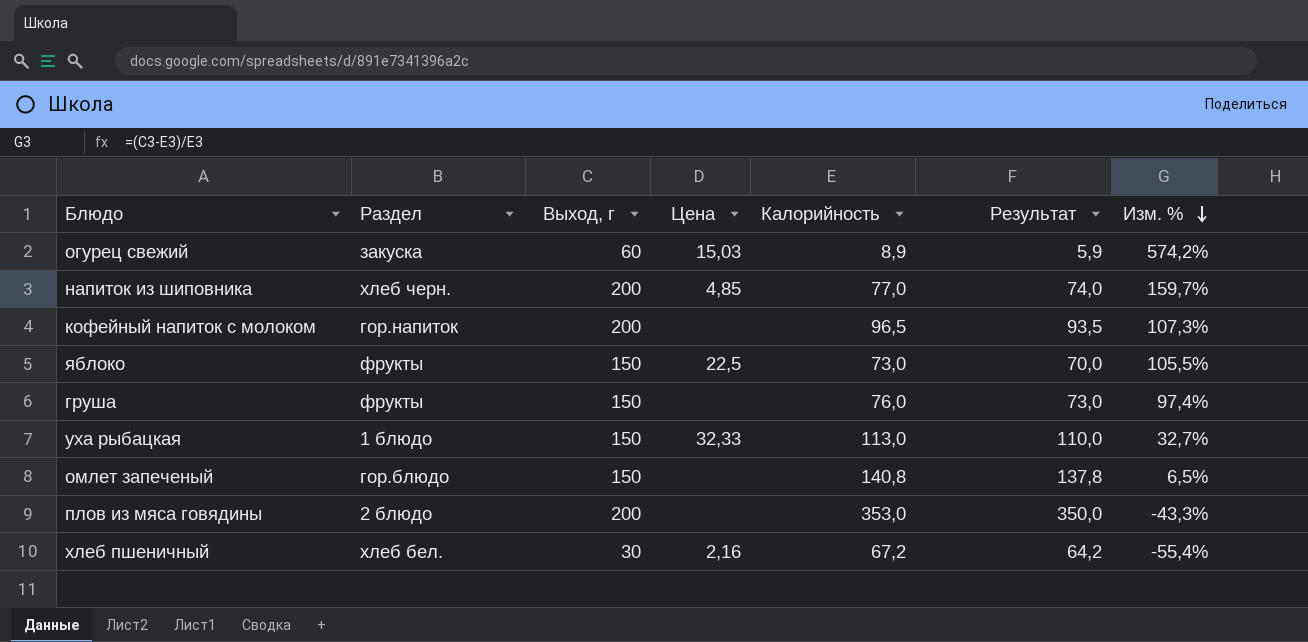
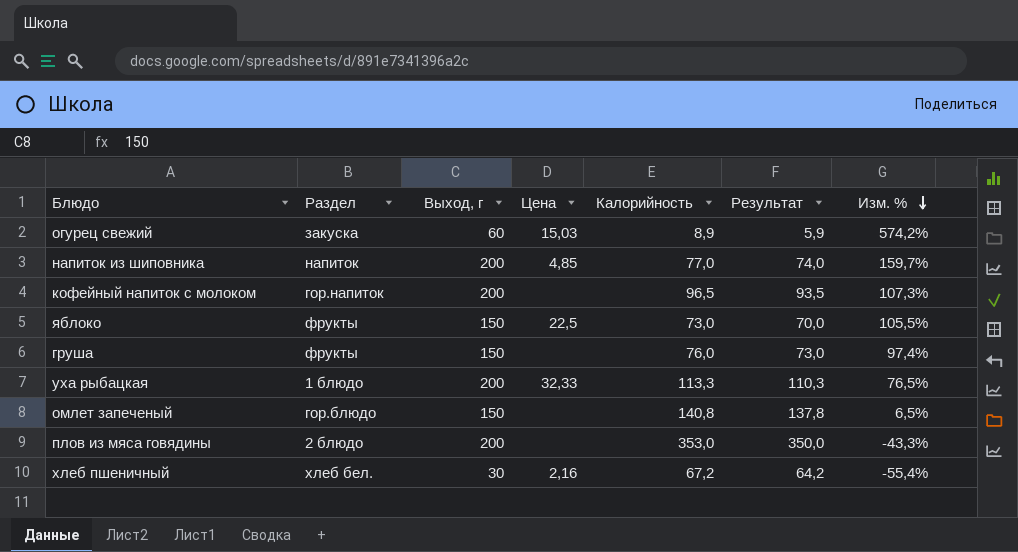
напиток из шиповника | Раздел: хлеб черн. -> напиток
уха рыбацкая | Выход, г: 150 -> 200
уха рыбацкая | Калорийность: 113,0 -> 113,3
уха рыбацкая | Результат: 110,0 -> 110,3
уха рыбацкая | Изм. %: 32,7% -> 76,5%

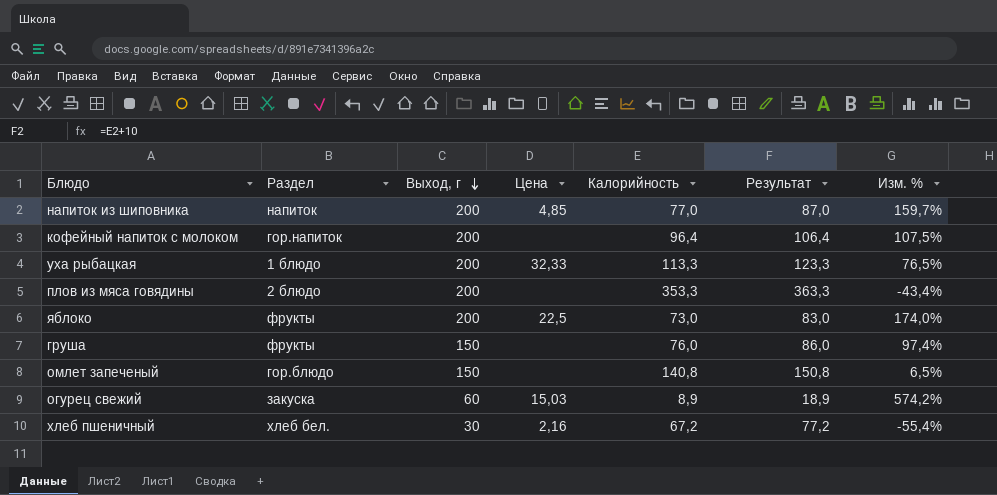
row order: Изм. % descending -> Выход, г descending
column Результат | formula: [Калорийность] - 3 -> [Калорийность] + 10
кофейный напиток с молоком | Калорийность: 96,5 -> 96,4
кофейный напиток с молоком | Изм. %: 107,3% -> 107,5%
плов из мяса говядины | Калорийность: 353,0 -> 353,3
плов из мяса говядины | Изм. %: -43,3% -> -43,4%
яблоко | Выход, г: 150 -> 200
яблоко | Изм. %: 105,5% -> 174,0%

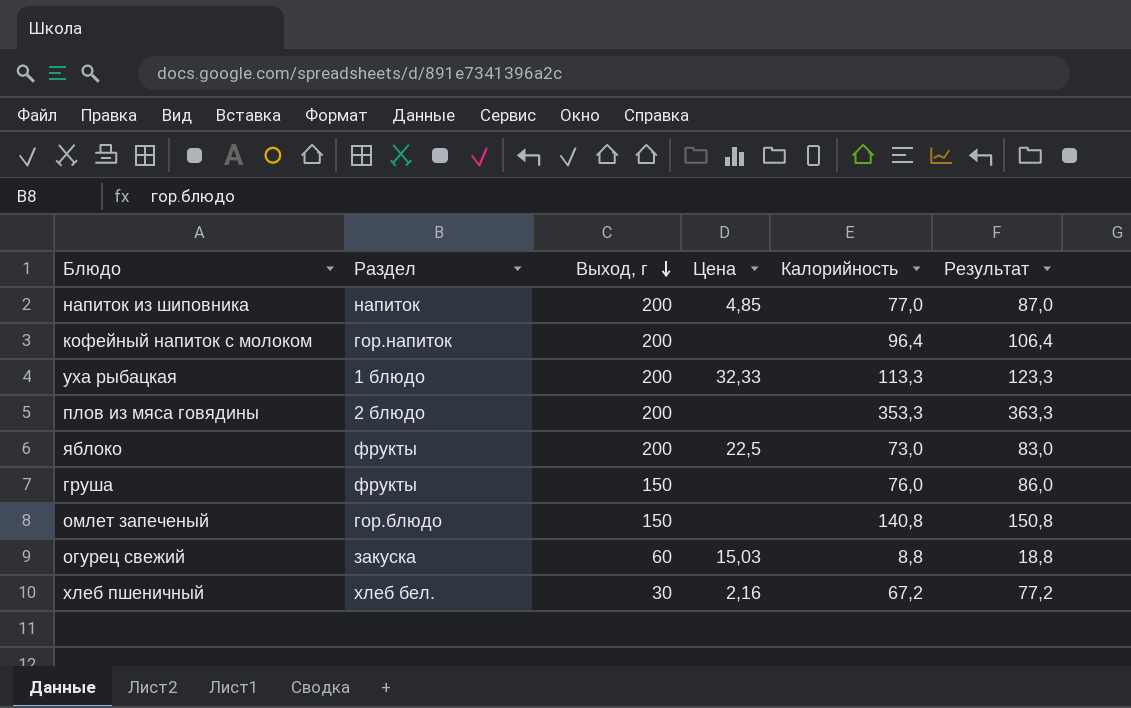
column Изм. % | formula: ([Выход, г] - [Калорийность]) / [Калорийность] -> none
огурец свежий | Калорийность: 8,9 -> 8,8
огурец свежий | Результат: 18,9 -> 18,8

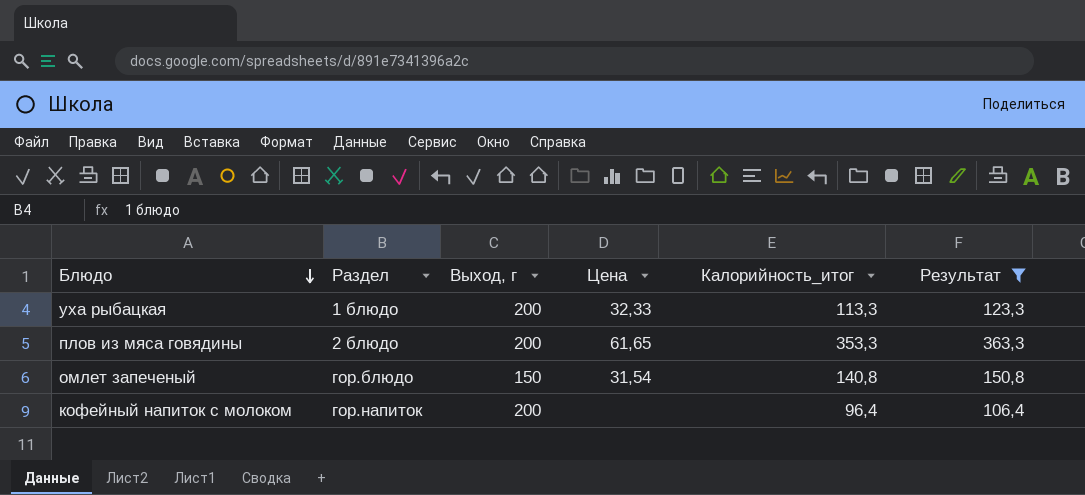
filter: none -> Результат >= 106,4
row order: Выход, г descending -> Блюдо descending
column name: Калорийность -> Калорийность_итог
плов из мяса говядины | Цена: none -> 61,65
омлет запеченый | Цена: none -> 31,54

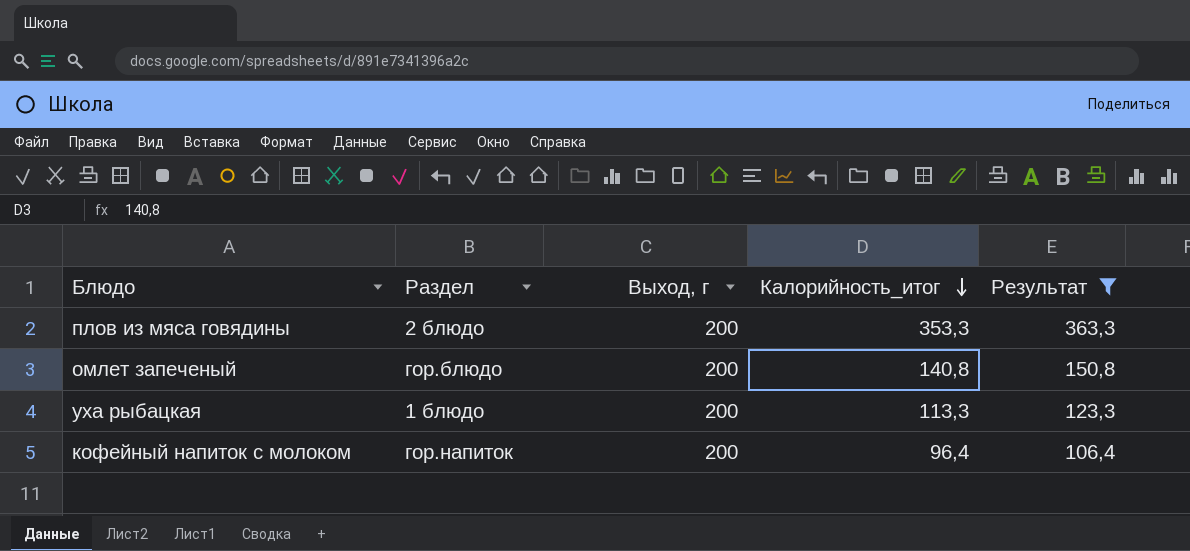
row order: Блюдо descending -> Калорийность_итог descending
column Цена | position: 4 -> none
омлет запеченый | Выход, г: 150 -> 200

